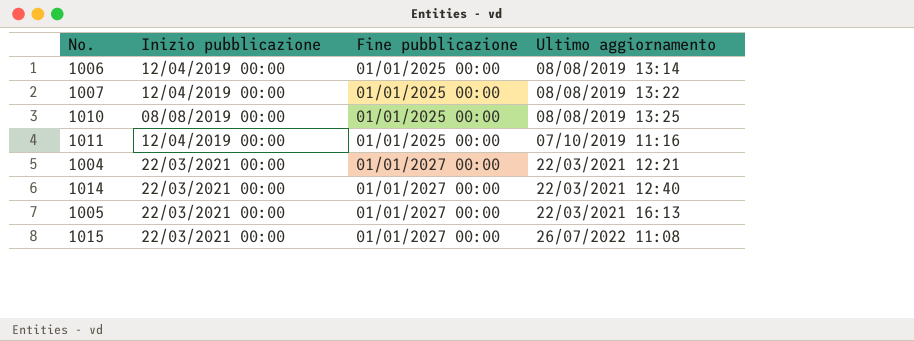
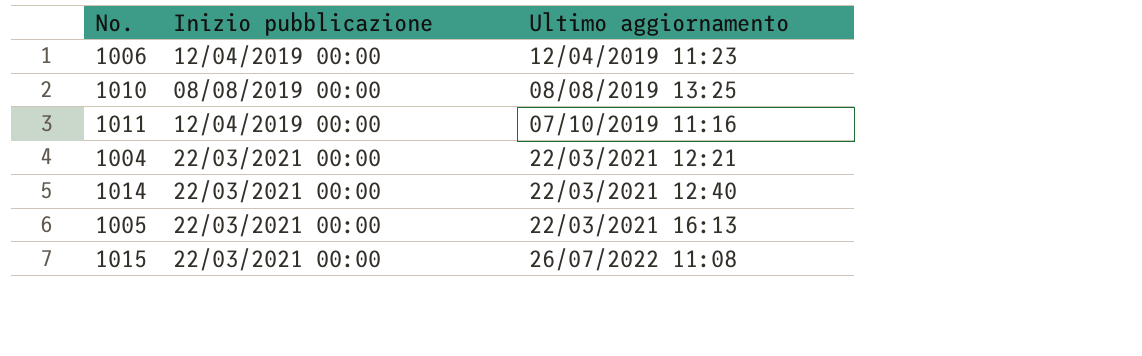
column Fine pubblicazione | position: 3 -> none
row 1007: 12/04/2019 00:00 | 01/01/2025 00:00 | 08/08/2019 13:22 -> none
1006 | Ultimo aggiornamento: 08/08/2019 13:14 -> 12/04/2019 11:23

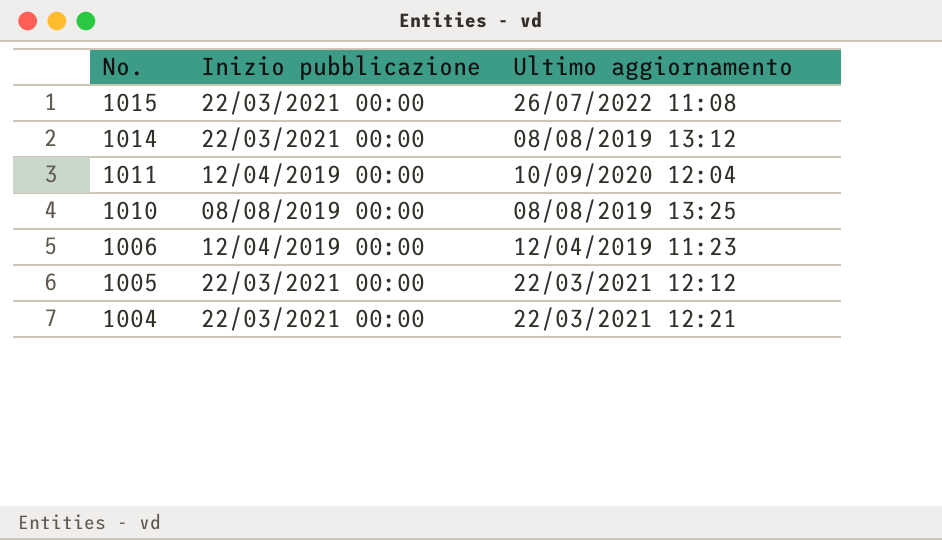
row order: Ultimo aggiornamento ascending -> No. descending
1014 | Ultimo aggiornamento: 22/03/2021 12:40 -> 08/08/2019 13:12
1011 | Ultimo aggiornamento: 07/10/2019 11:16 -> 10/09/2020 12:04
1005 | Ultimo aggiornamento: 22/03/2021 16:13 -> 22/03/2021 12:12

